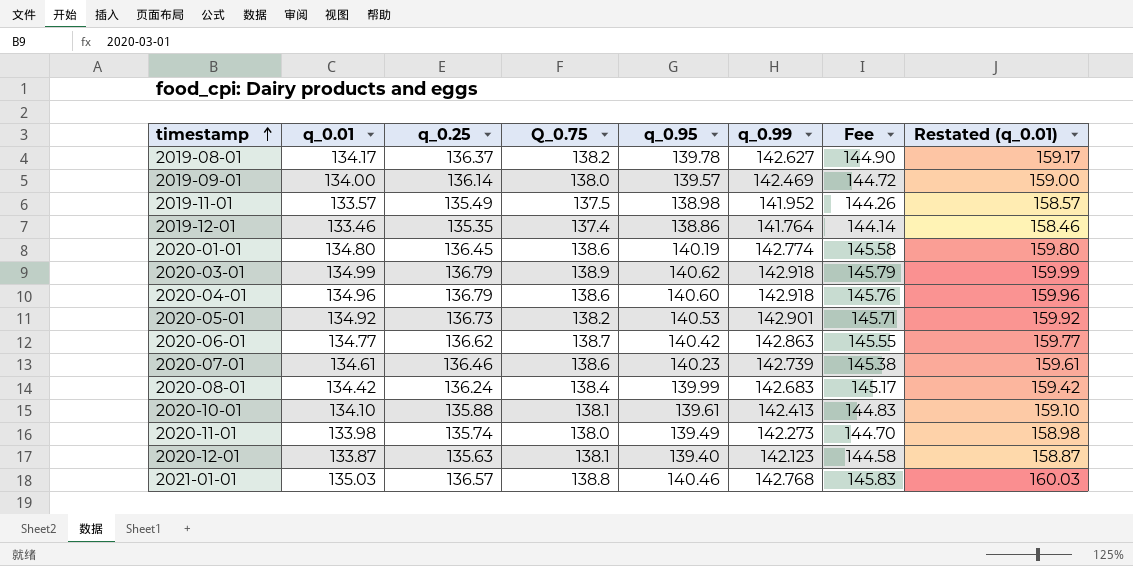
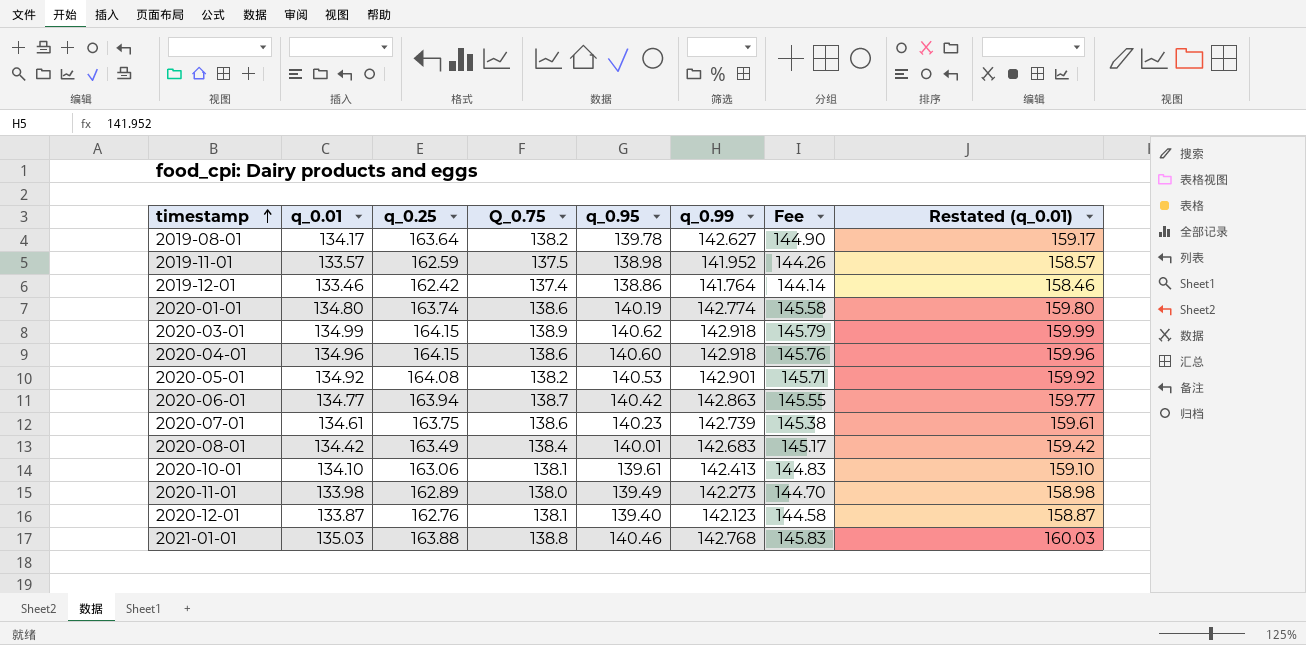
row 2019-09-01: 134.00 | 136.14 | 138.0 | 139.57 | 142.469 | 144.72 | 159.00 -> none
2019-08-01 | q_0.25: 136.37 -> 163.64
2019-11-01 | q_0.25: 135.49 -> 162.59
2019-12-01 | q_0.25: 135.35 -> 162.42
2020-01-01 | q_0.25: 136.45 -> 163.74
2020-03-01 | q_0.25: 136.79 -> 164.15
2020-04-01 | q_0.25: 136.79 -> 164.15
2020-05-01 | q_0.25: 136.73 -> 164.08
2020-06-01 | q_0.25: 136.62 -> 163.94
2020-07-01 | q_0.25: 136.46 -> 163.75
2020-08-01 | q_0.25: 136.24 -> 163.49
2020-08-01 | q_0.95: 139.99 -> 140.01
2020-10-01 | q_0.25: 135.88 -> 163.06
2020-11-01 | q_0.25: 135.74 -> 162.89
2020-12-01 | q_0.25: 135.63 -> 162.76
2021-01-01 | q_0.25: 136.57 -> 163.88

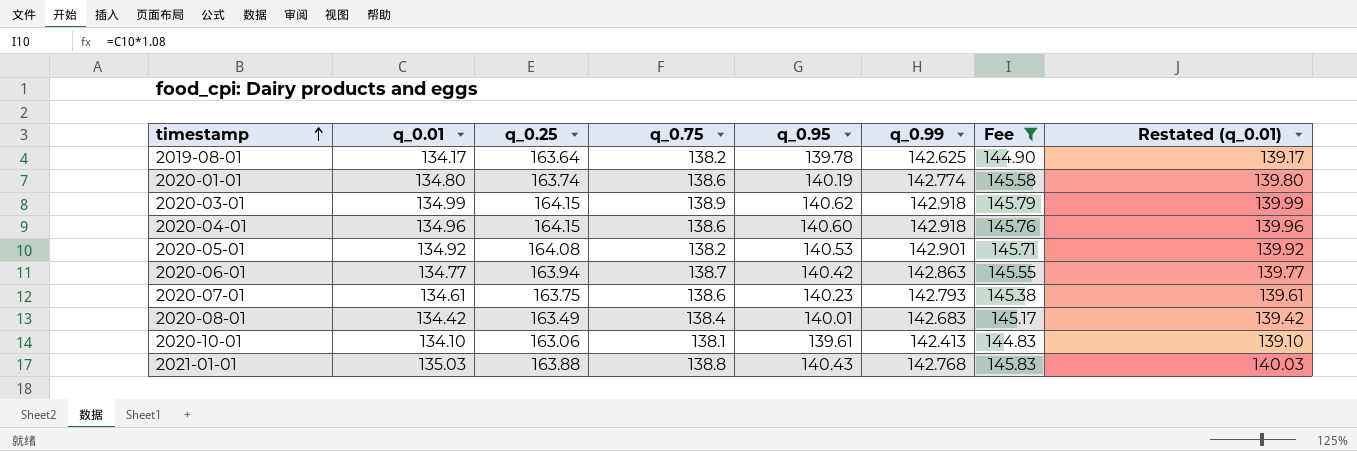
filter: none -> Fee >= 144.83
column name: Q_0.75 -> q_0.75
column Restated (q_0.01) | formula: [q_0.01] + 25 -> [q_0.01] + 5
2019-08-01 | q_0.99: 142.627 -> 142.625
2020-07-01 | q_0.99: 142.739 -> 142.793
2021-01-01 | q_0.95: 140.46 -> 140.43

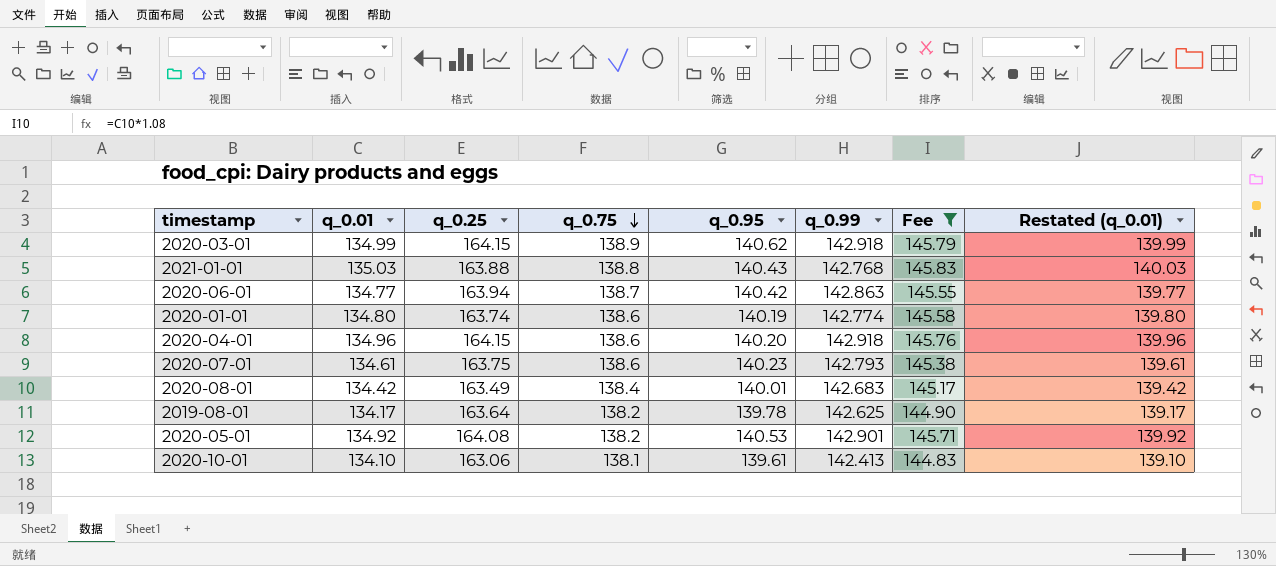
row order: timestamp ascending -> q_0.75 descending
2020-04-01 | q_0.95: 140.60 -> 140.20

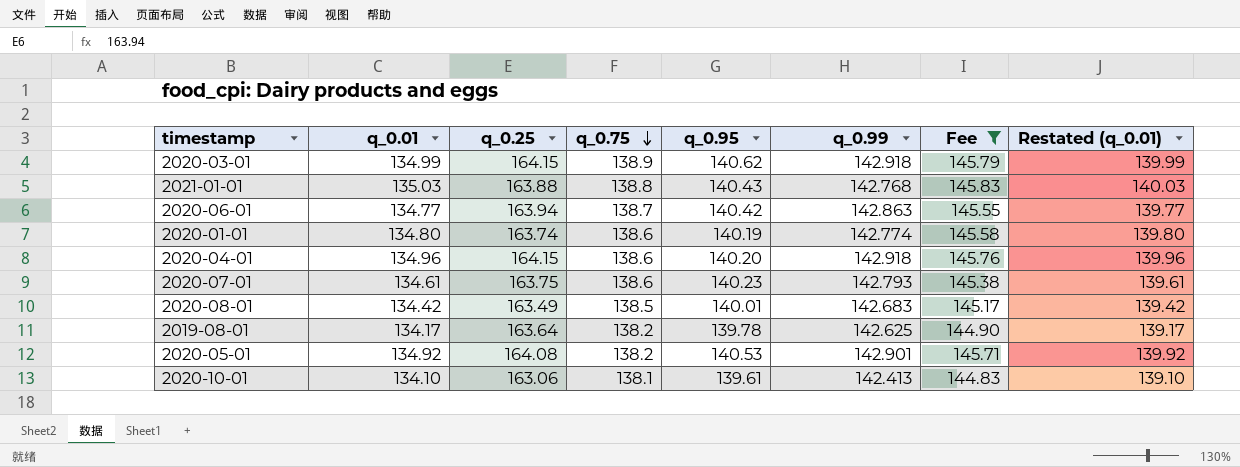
2020-08-01 | q_0.75: 138.4 -> 138.5

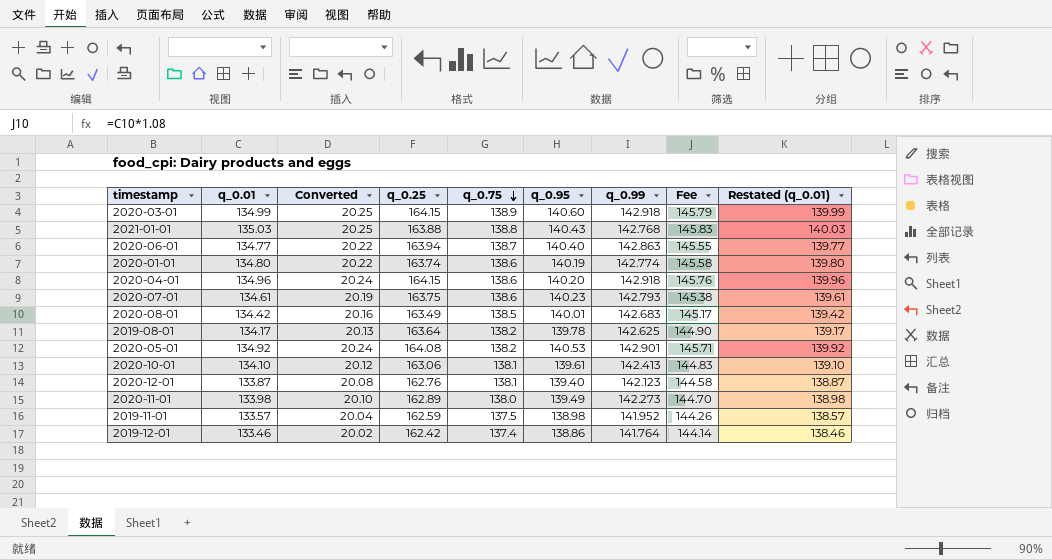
filter: Fee >= 144.83 -> none
column Converted | formula: none -> [q_0.01] * 0.15
2020-03-01 | q_0.95: 140.62 -> 140.60
2020-06-01 | q_0.95: 140.42 -> 140.40

